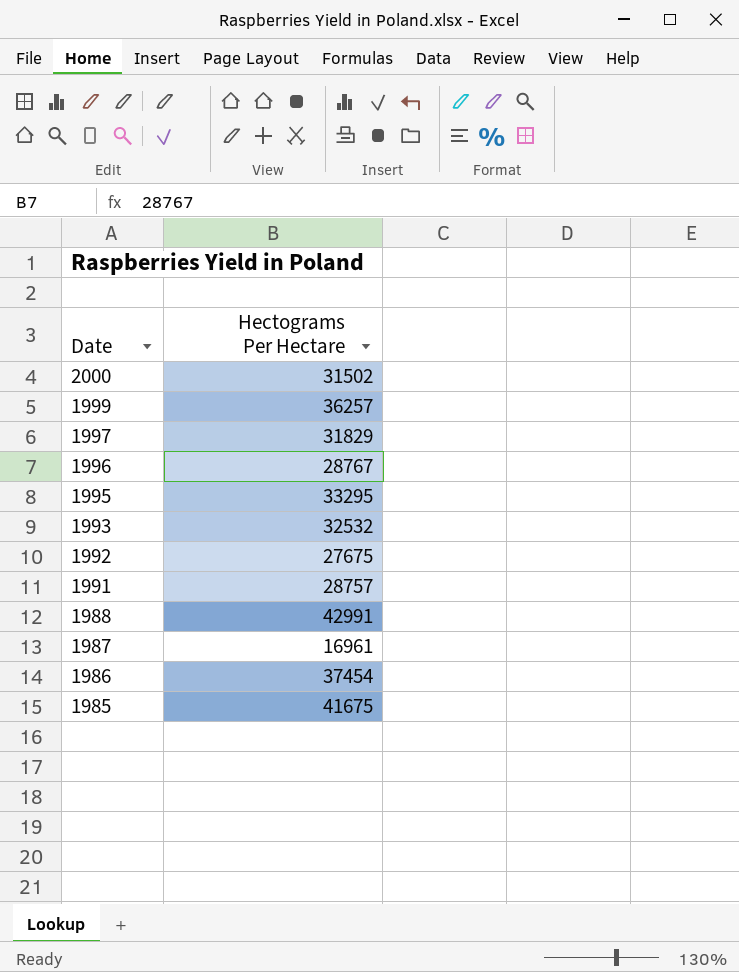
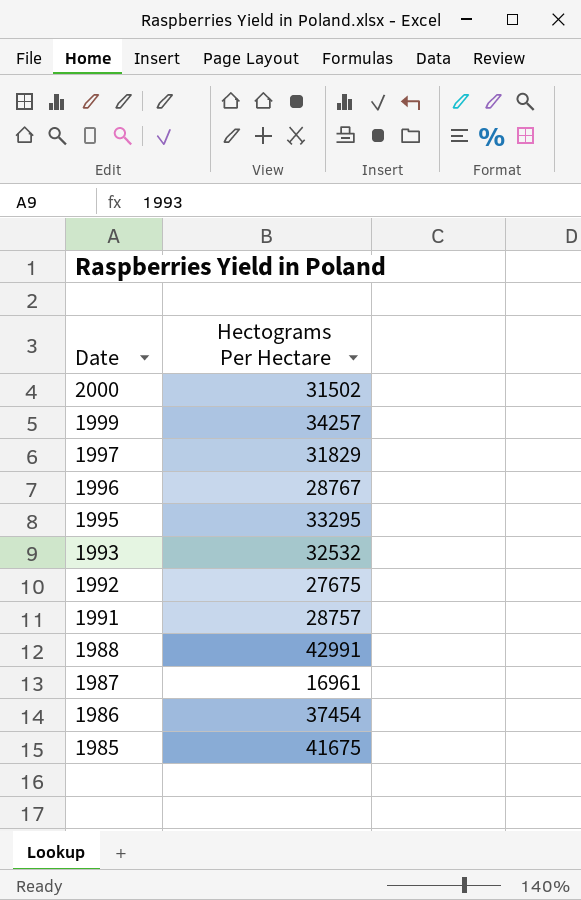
1999 | Hectograms Per Hectare: 36257 -> 34257

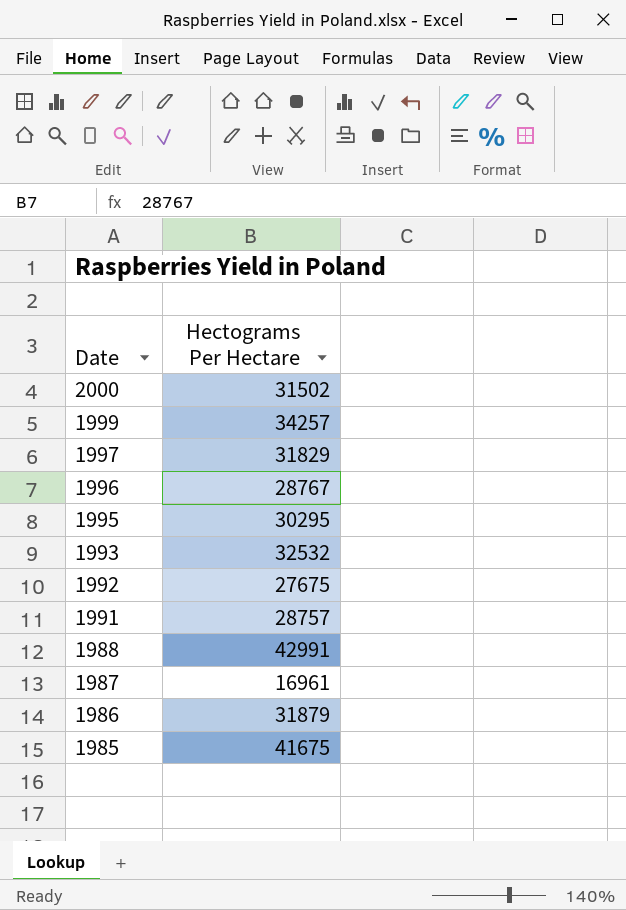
1995 | Hectograms Per Hectare: 33295 -> 30295
1986 | Hectograms Per Hectare: 37454 -> 31879

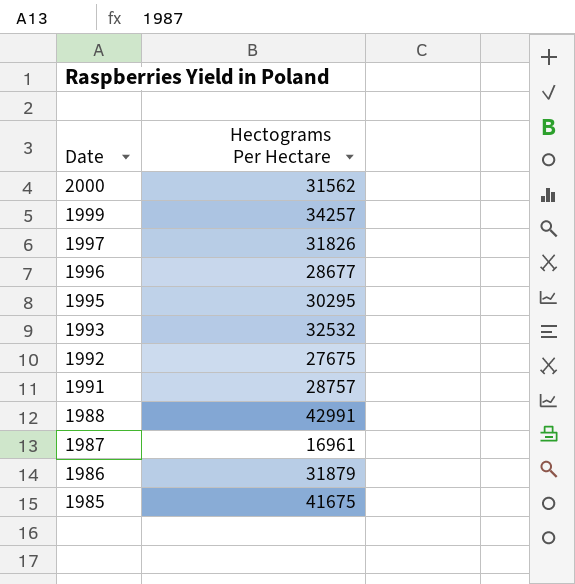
2000 | Hectograms Per Hectare: 31502 -> 31562
1997 | Hectograms Per Hectare: 31829 -> 31826
1996 | Hectograms Per Hectare: 28767 -> 28677

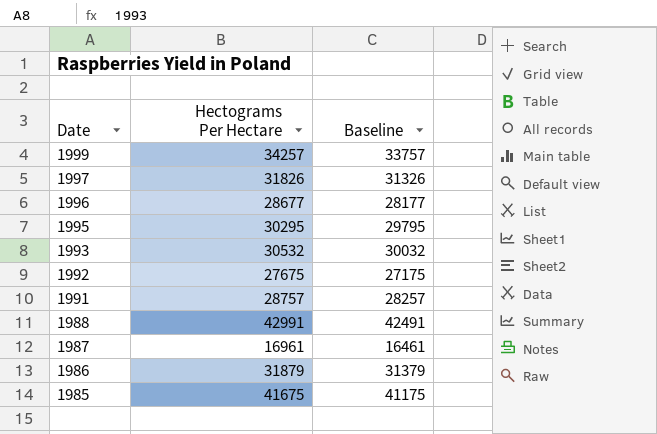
column Baseline | formula: none -> [Hectograms Per Hectare] - 500
row 2000: 31562 -> none
1993 | Hectograms Per Hectare: 32532 -> 30532

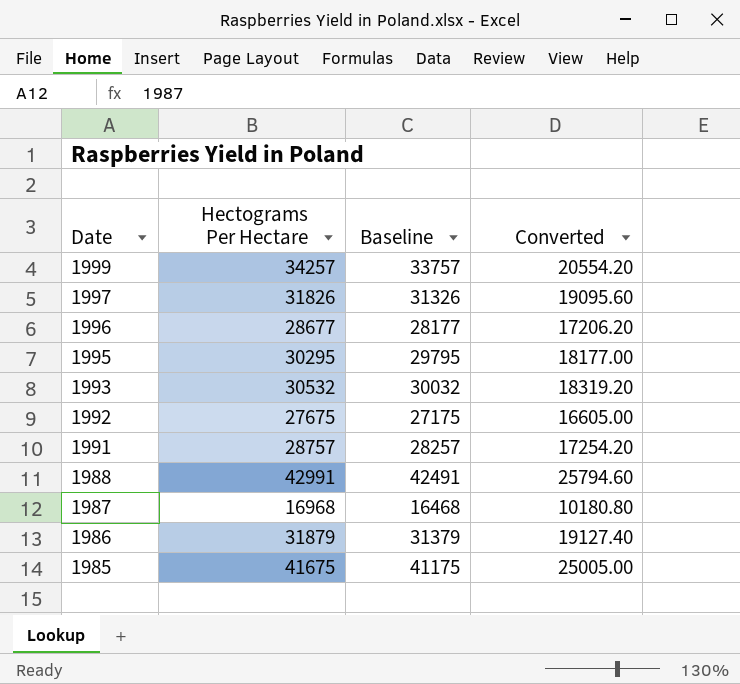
column Converted | formula: none -> [Hectograms Per Hectare] * 0.6
1987 | Hectograms Per Hectare: 16961 -> 16968
1987 | Baseline: 16461 -> 16468

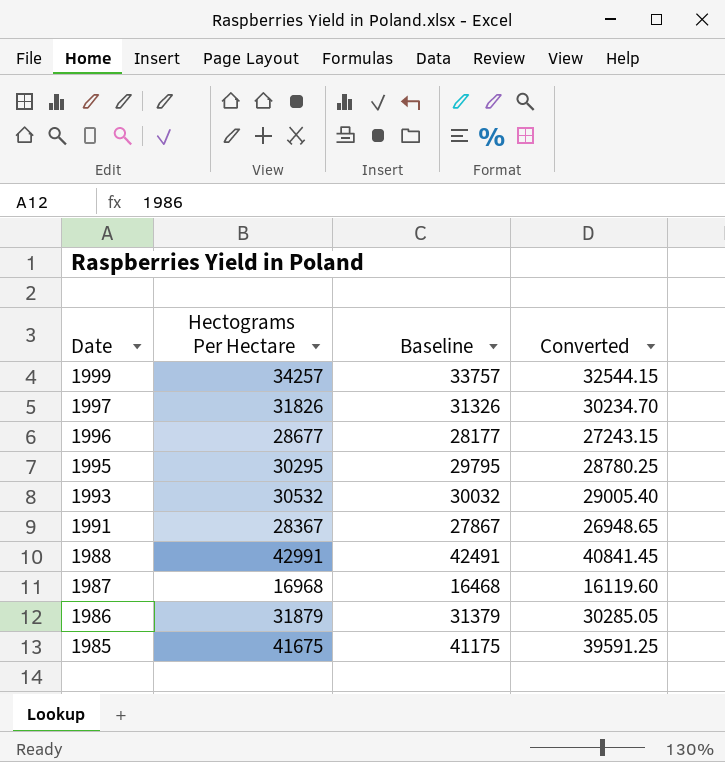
column Converted | formula: [Hectograms Per Hectare] * 0.6 -> [Hectograms Per Hectare] * 0.95
row 1992: 27675 | 27175 | 16605.00 -> none
1991 | Hectograms Per Hectare: 28757 -> 28367
1991 | Baseline: 28257 -> 27867

